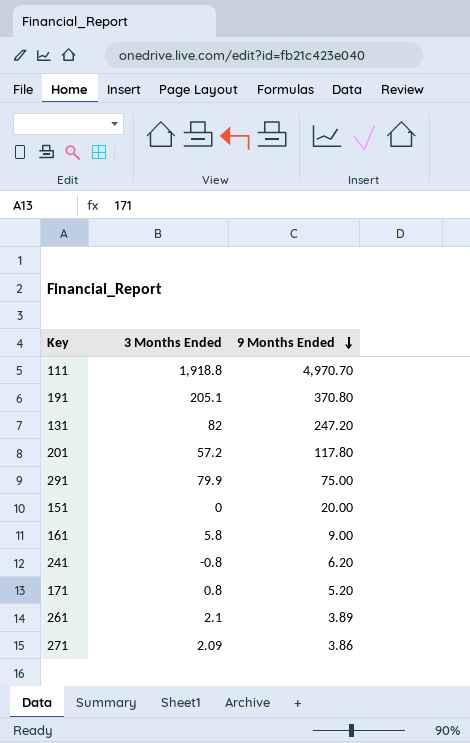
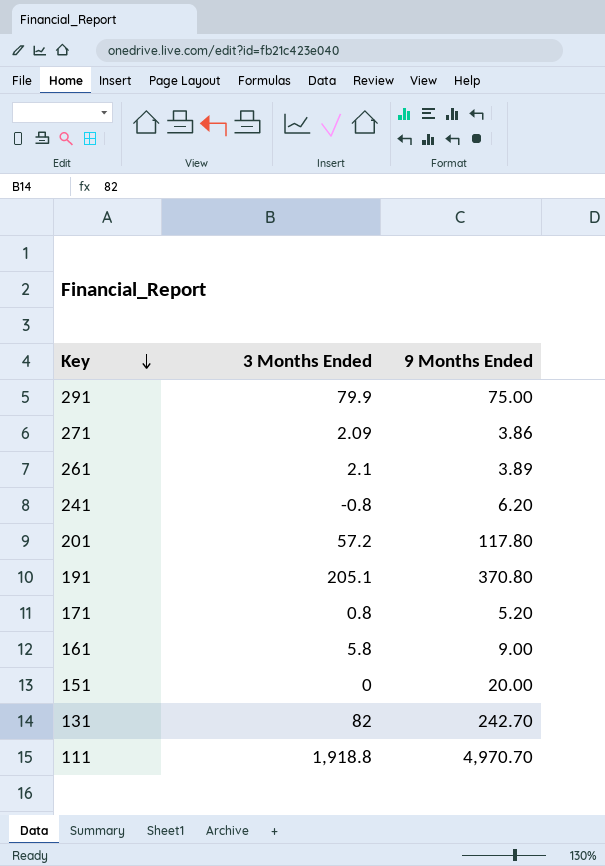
row order: 9 Months Ended descending -> Key descending
131 | 9 Months Ended: 247.20 -> 242.70

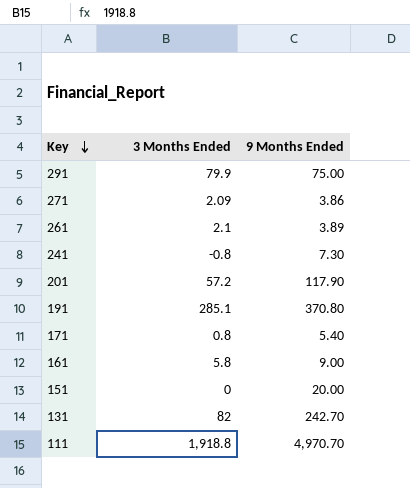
241 | 9 Months Ended: 6.20 -> 7.30
201 | 9 Months Ended: 117.80 -> 117.90
191 | 3 Months Ended: 205.1 -> 285.1
171 | 9 Months Ended: 5.20 -> 5.40

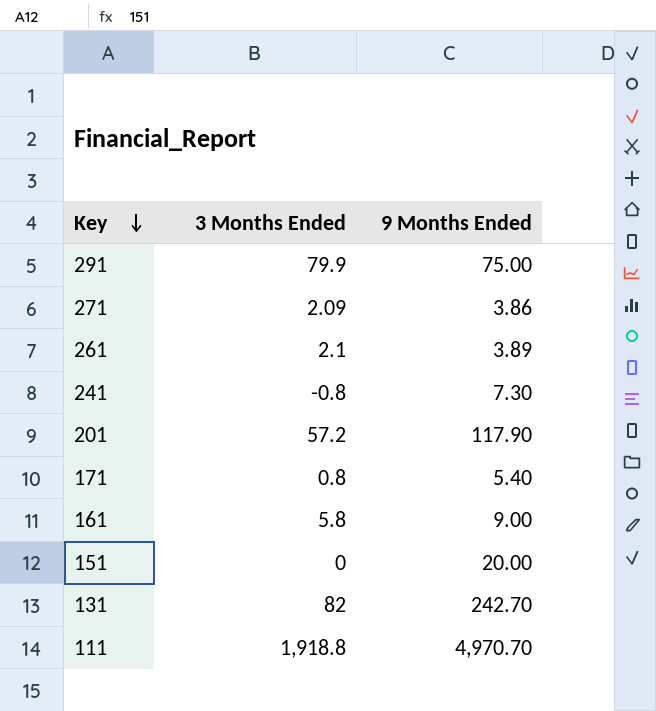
row 191: 285.1 | 370.80 -> none

